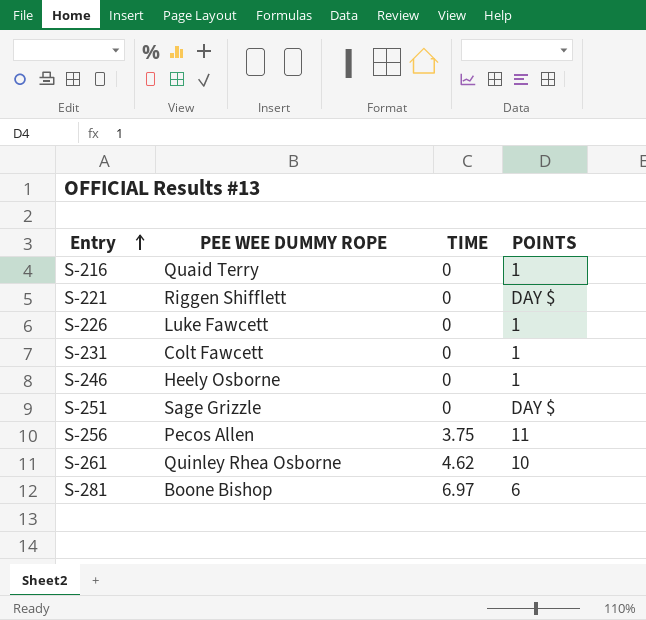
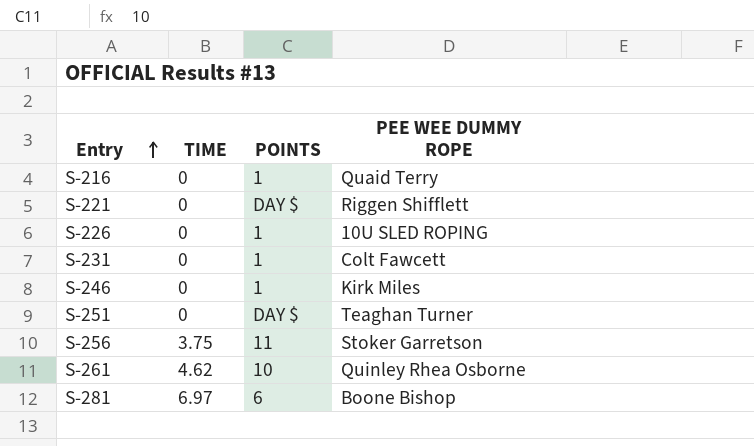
column PEE WEE DUMMY ROPE | position: 2 -> 4
S-226 | PEE WEE DUMMY ROPE: Luke Fawcett -> 10U SLED ROPING
S-246 | PEE WEE DUMMY ROPE: Heely Osborne -> Kirk Miles
S-251 | PEE WEE DUMMY ROPE: Sage Grizzle -> Teaghan Turner
S-256 | PEE WEE DUMMY ROPE: Pecos Allen -> Stoker Garretson

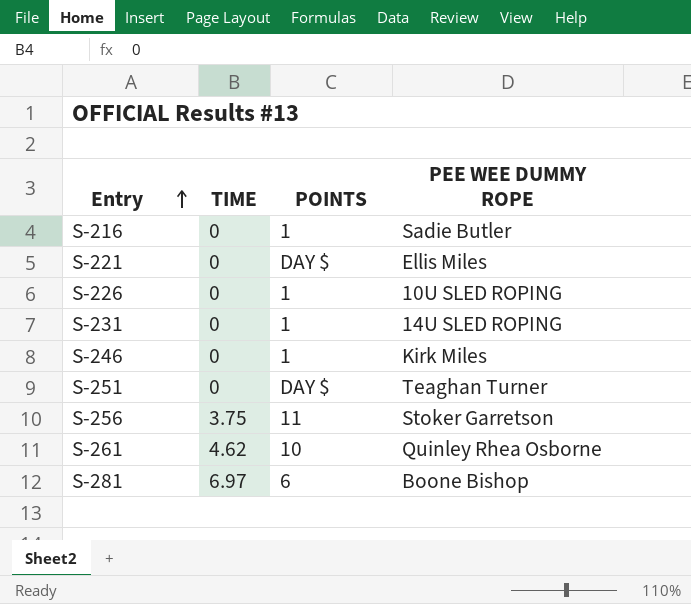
S-216 | PEE WEE DUMMY ROPE: Quaid Terry -> Sadie Butler
S-221 | PEE WEE DUMMY ROPE: Riggen Shifflett -> Ellis Miles
S-231 | PEE WEE DUMMY ROPE: Colt Fawcett -> 14U SLED ROPING

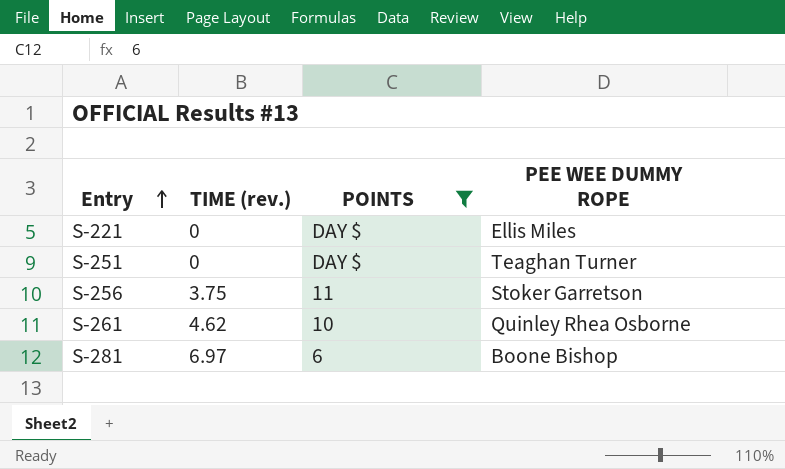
filter: none -> POINTS != 1
column name: TIME -> TIME (rev.)

